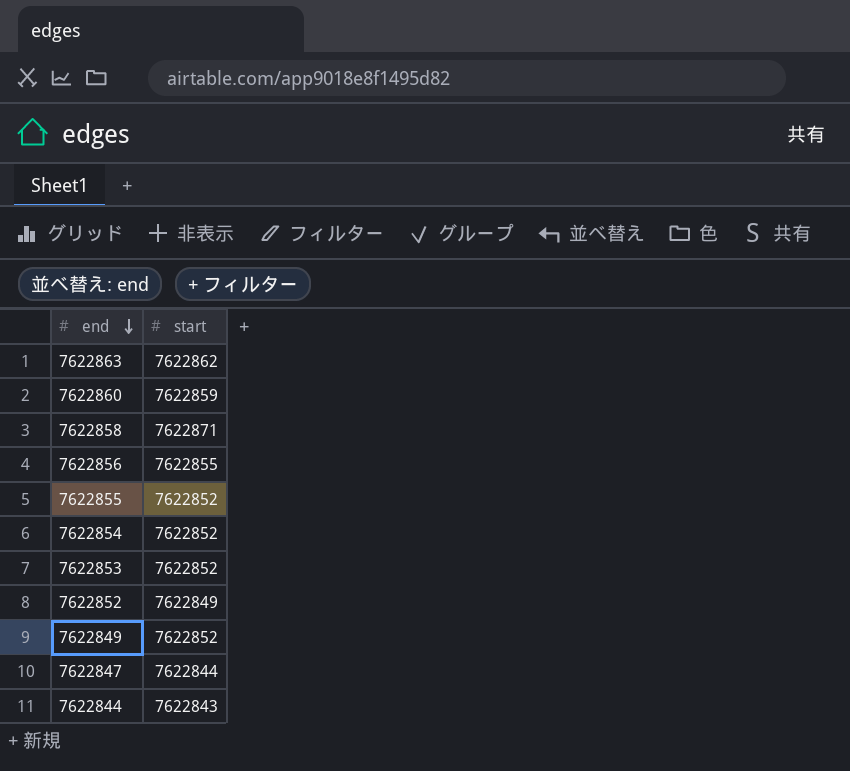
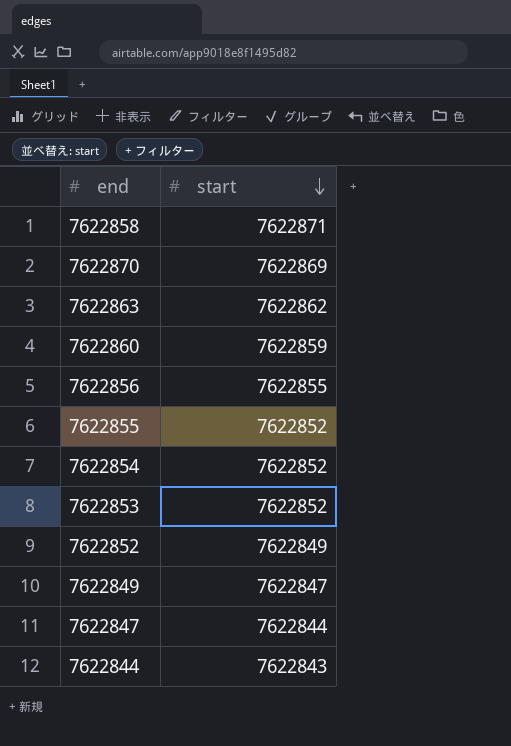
row order: end descending -> start descending
row 7622870: none -> 7622869
7622849 | start: 7622852 -> 7622847

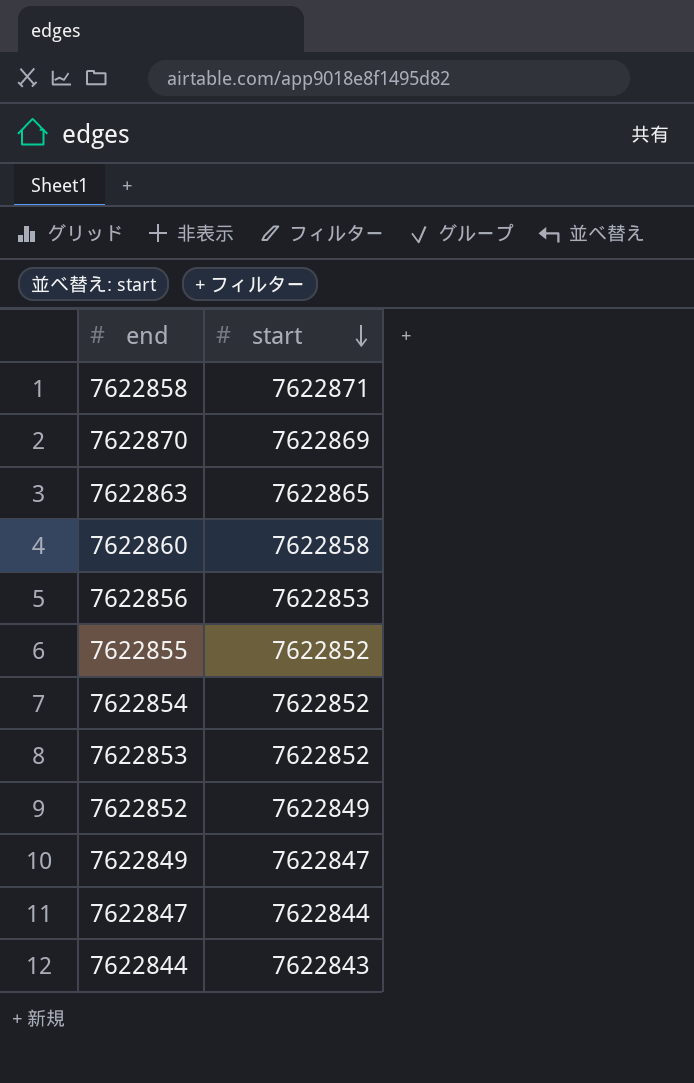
7622863 | start: 7622862 -> 7622865
7622860 | start: 7622859 -> 7622858
7622856 | start: 7622855 -> 7622853

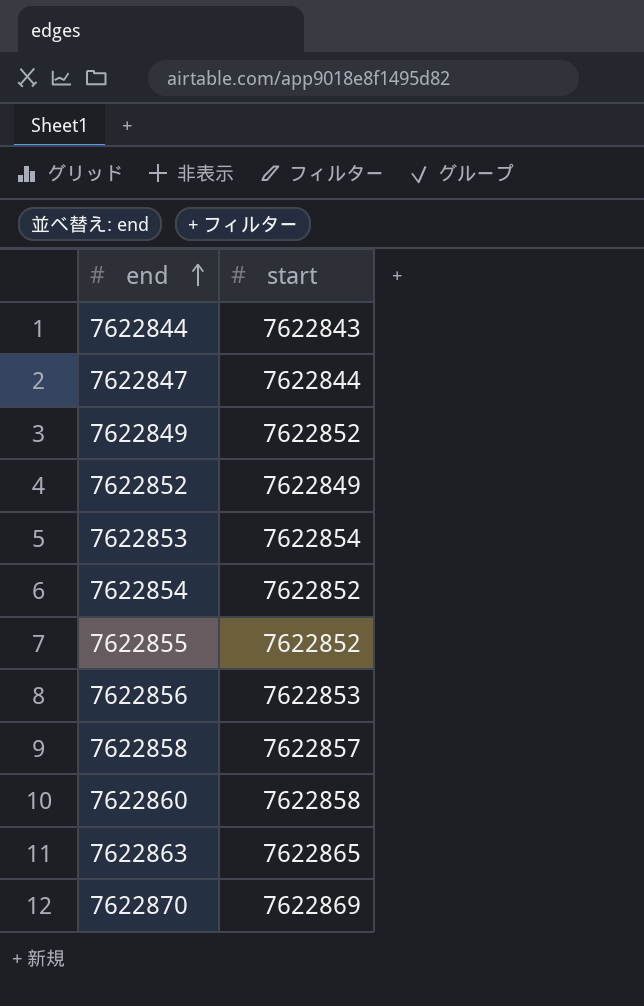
row order: start descending -> end ascending
7622849 | start: 7622847 -> 7622852
7622853 | start: 7622852 -> 7622854
7622858 | start: 7622871 -> 7622857

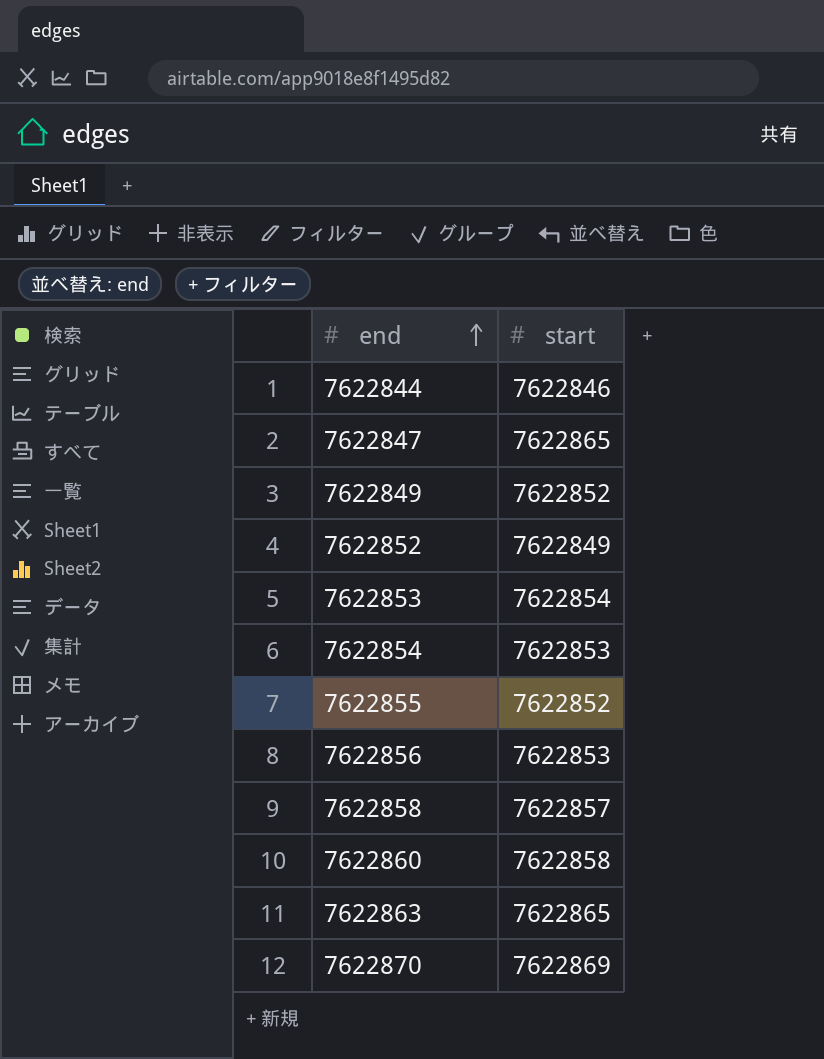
7622844 | start: 7622843 -> 7622846
7622847 | start: 7622844 -> 7622865
7622854 | start: 7622852 -> 7622853

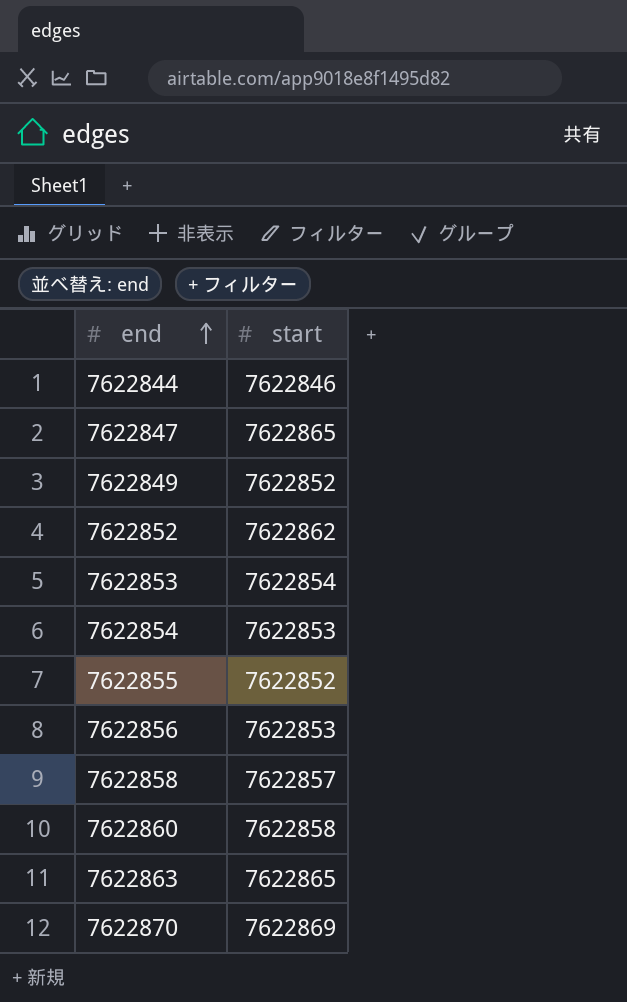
7622852 | start: 7622849 -> 7622862

